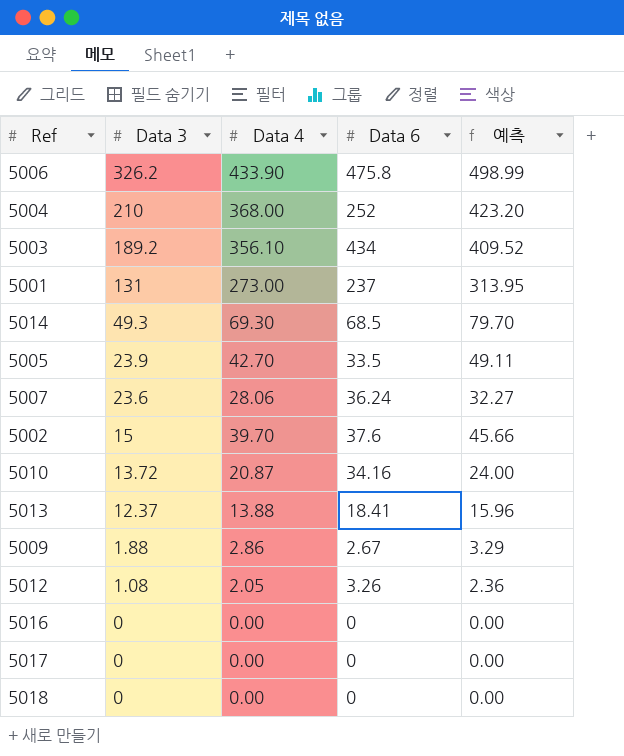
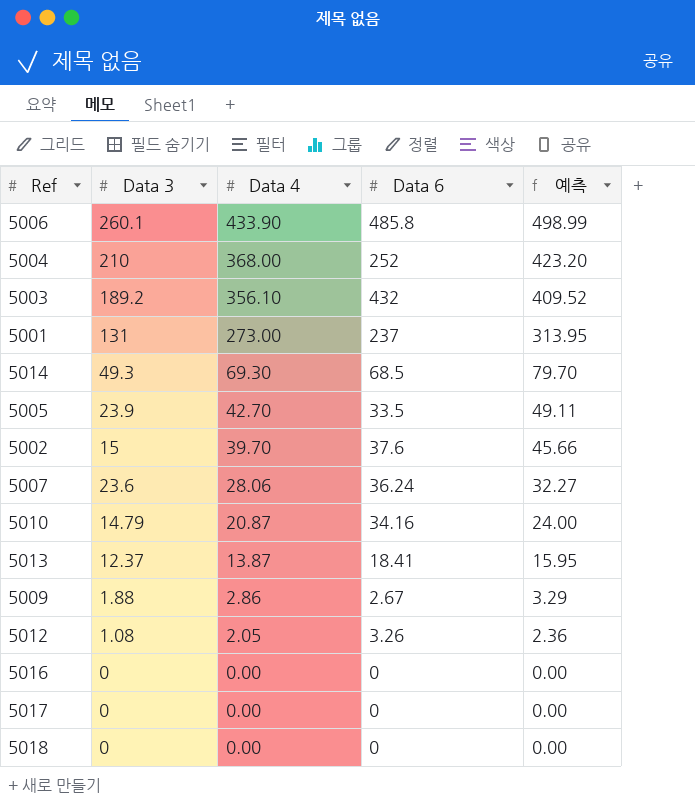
row order: Data 3 descending -> Data 4 descending
5006 | Data 3: 326.2 -> 260.1
5006 | Data 6: 475.8 -> 485.8
5003 | Data 6: 434 -> 432
5010 | Data 3: 13.72 -> 14.79
5013 | Data 4: 13.88 -> 13.87
5013 | 예측: 15.96 -> 15.95

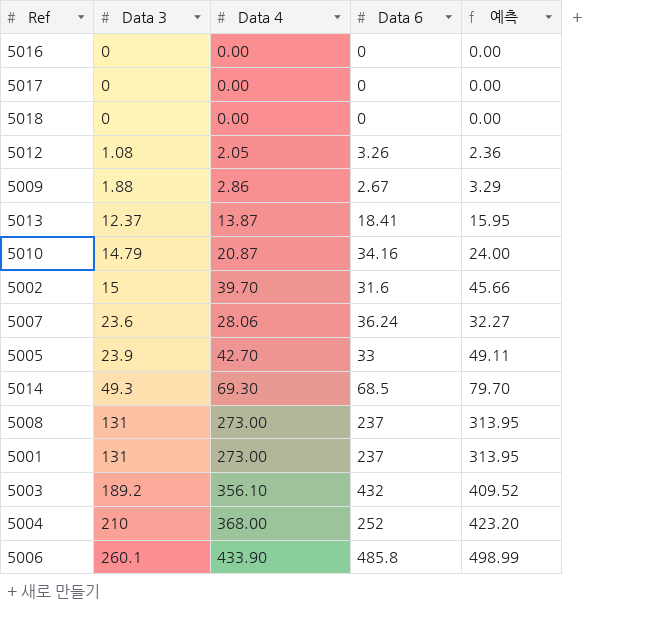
row order: Data 4 descending -> Data 3 ascending
5002 | Data 6: 37.6 -> 31.6
5005 | Data 6: 33.5 -> 33
row 5008: none -> 131 | 273.00 | 237 | 313.95

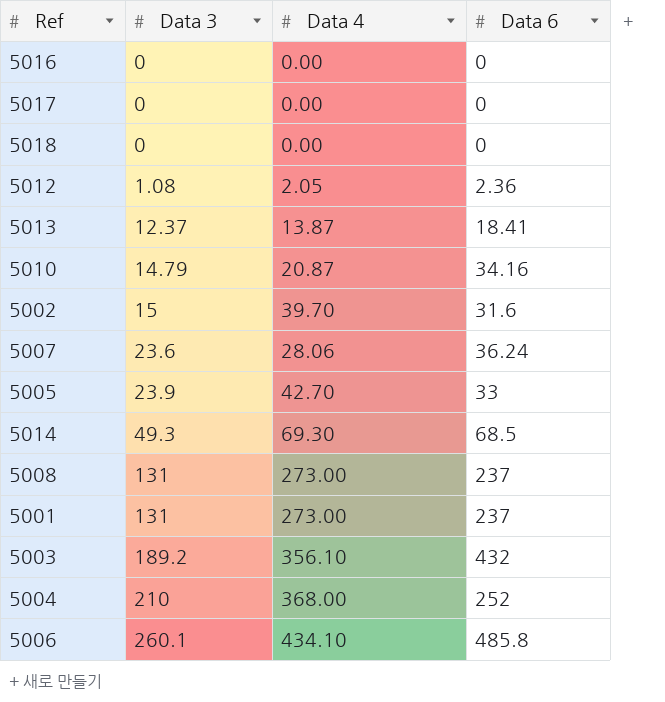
column 예측 | formula: [Data 4] * 1.15 -> none
row 5009: 1.88 | 2.86 | 2.67 | 3.29 -> none
5012 | Data 6: 3.26 -> 2.36
5006 | Data 4: 433.90 -> 434.10

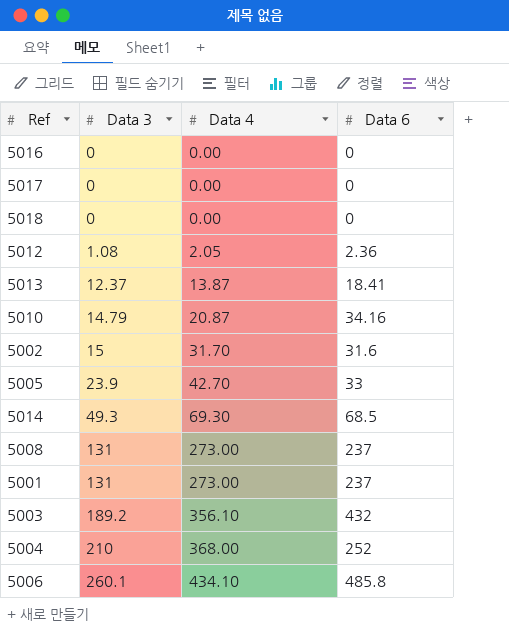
row 5007: 23.6 | 28.06 | 36.24 -> none
5002 | Data 4: 39.70 -> 31.70

